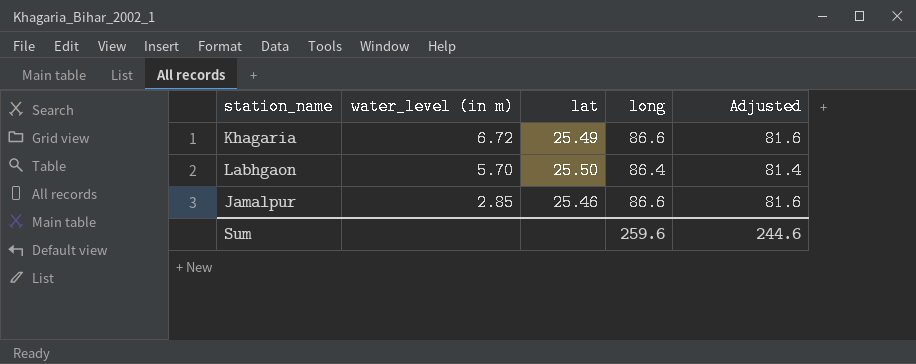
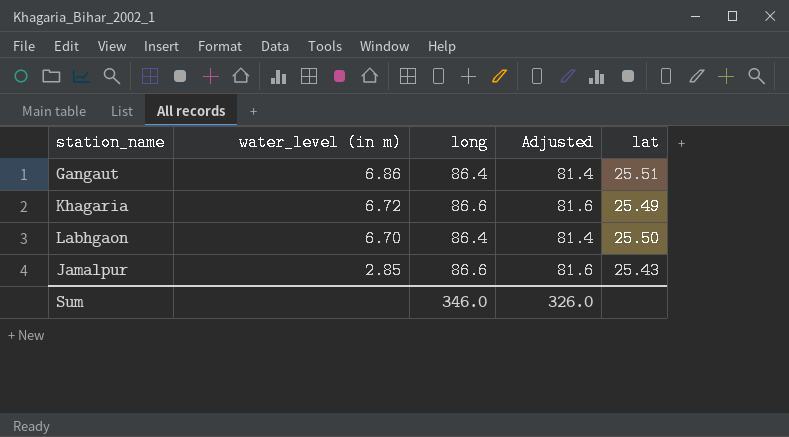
column lat | position: 3 -> 5
row Gangaut: none -> 6.86 | 86.4 | 81.4 | 25.51
Labhgaon | water_level (in m): 5.70 -> 6.70
Jamalpur | lat: 25.46 -> 25.43
Sum | long: 259.6 -> 346.0
Sum | Adjusted: 244.6 -> 326.0

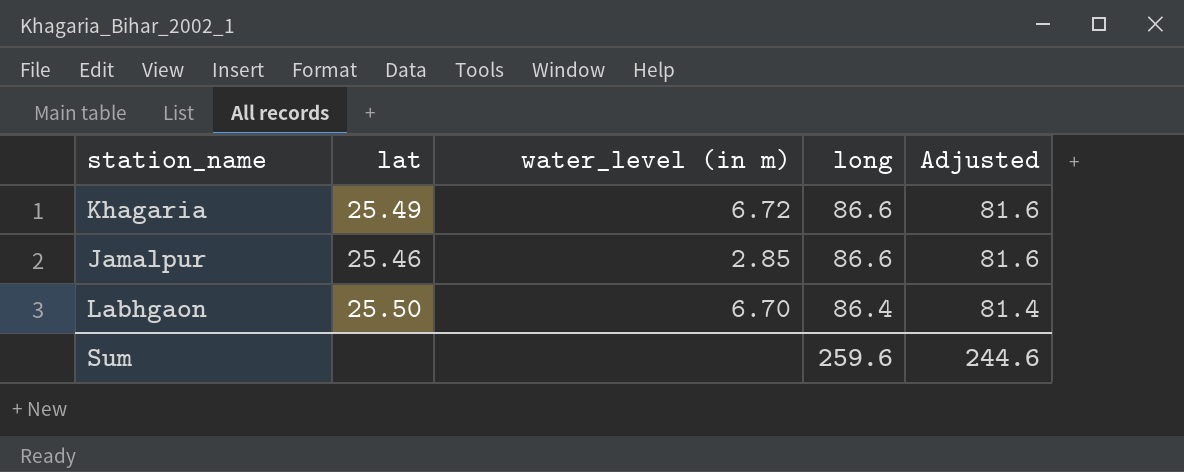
row order: water_level (in m) descending -> long descending
column lat | position: 5 -> 2
row Gangaut: 6.86 | 86.4 | 81.4 | 25.51 -> none
Jamalpur | lat: 25.43 -> 25.46
Sum | long: 346.0 -> 259.6
Sum | Adjusted: 326.0 -> 244.6

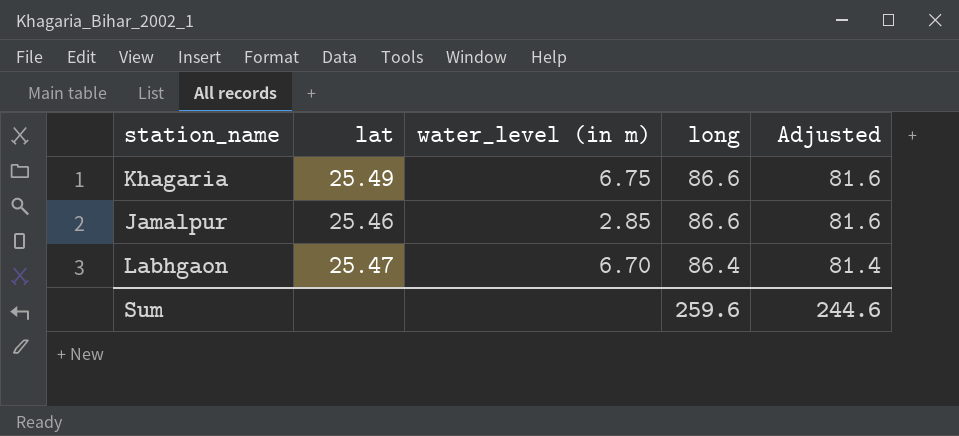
Khagaria | water_level (in m): 6.72 -> 6.75
Labhgaon | lat: 25.50 -> 25.47

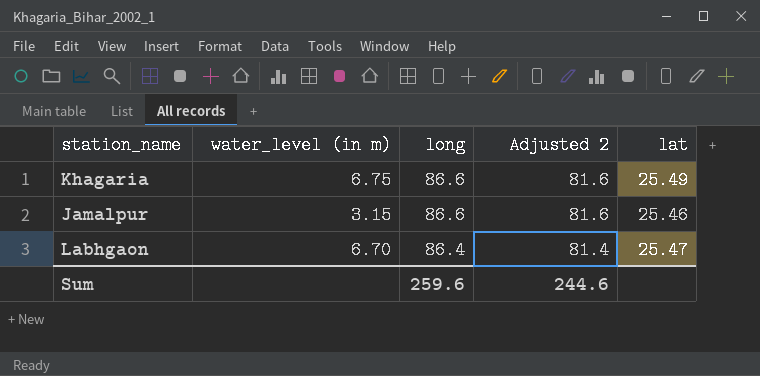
column name: Adjusted -> Adjusted 2
column lat | position: 2 -> 5
Jamalpur | water_level (in m): 2.85 -> 3.15

